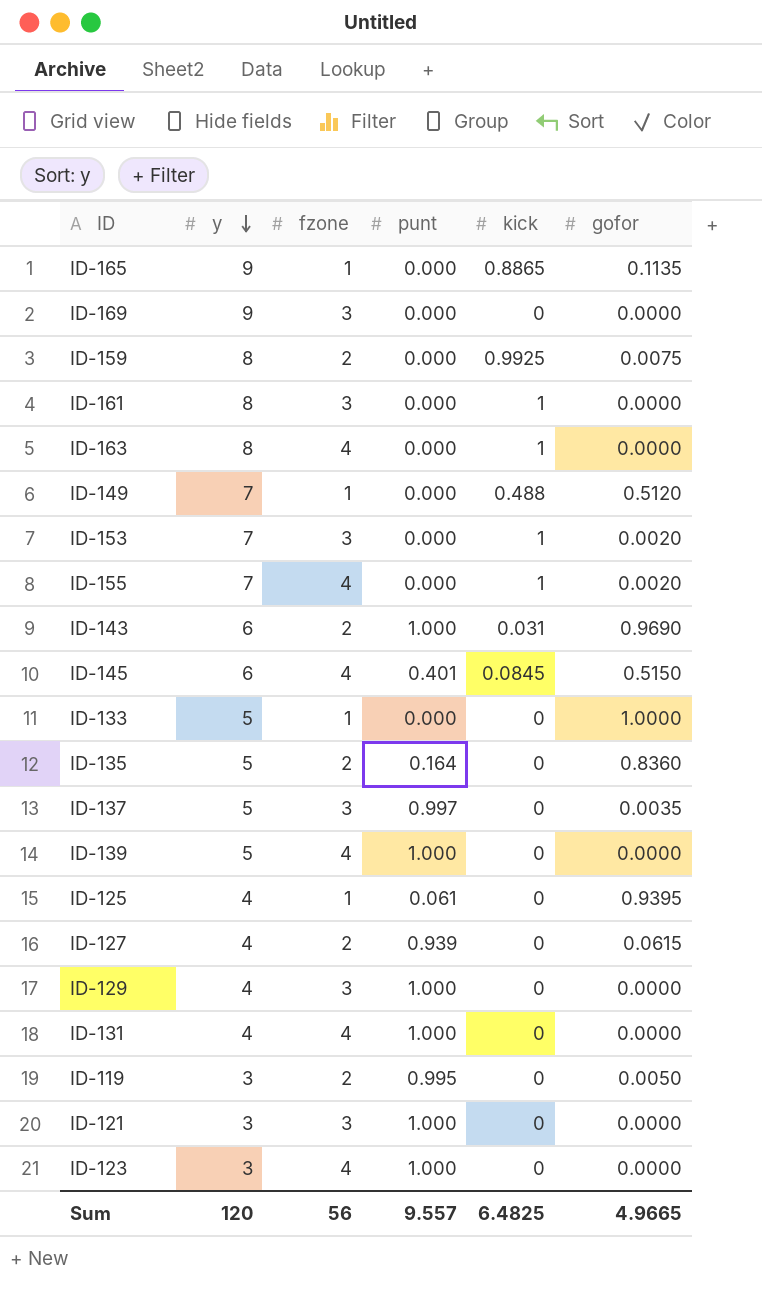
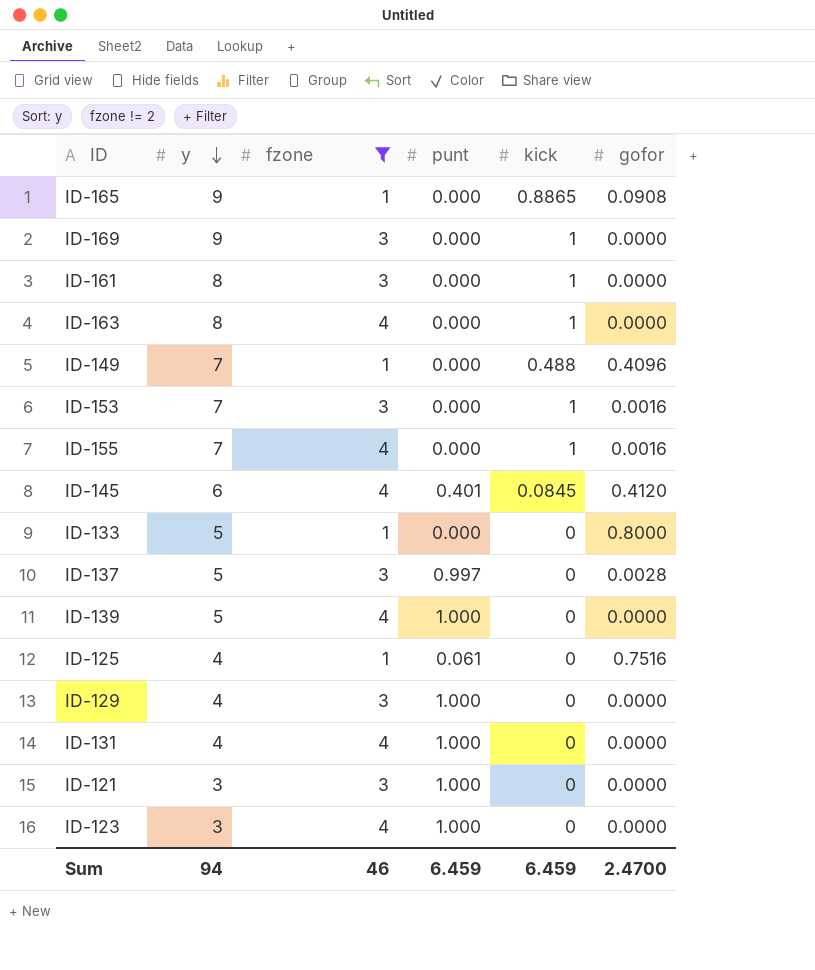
filter: none -> fzone != 2
ID-165 | gofor: 0.1135 -> 0.0908
ID-169 | kick: 0 -> 1
ID-149 | gofor: 0.5120 -> 0.4096
ID-153 | gofor: 0.0020 -> 0.0016
ID-155 | gofor: 0.0020 -> 0.0016
ID-145 | gofor: 0.5150 -> 0.4120
ID-133 | gofor: 1.0000 -> 0.8000
ID-137 | gofor: 0.0035 -> 0.0028
ID-125 | gofor: 0.9395 -> 0.7516
Sum | y: 120 -> 94
Sum | fzone: 56 -> 46
Sum | punt: 9.557 -> 6.459
Sum | kick: 6.4825 -> 6.459
Sum | gofor: 4.9665 -> 2.4700

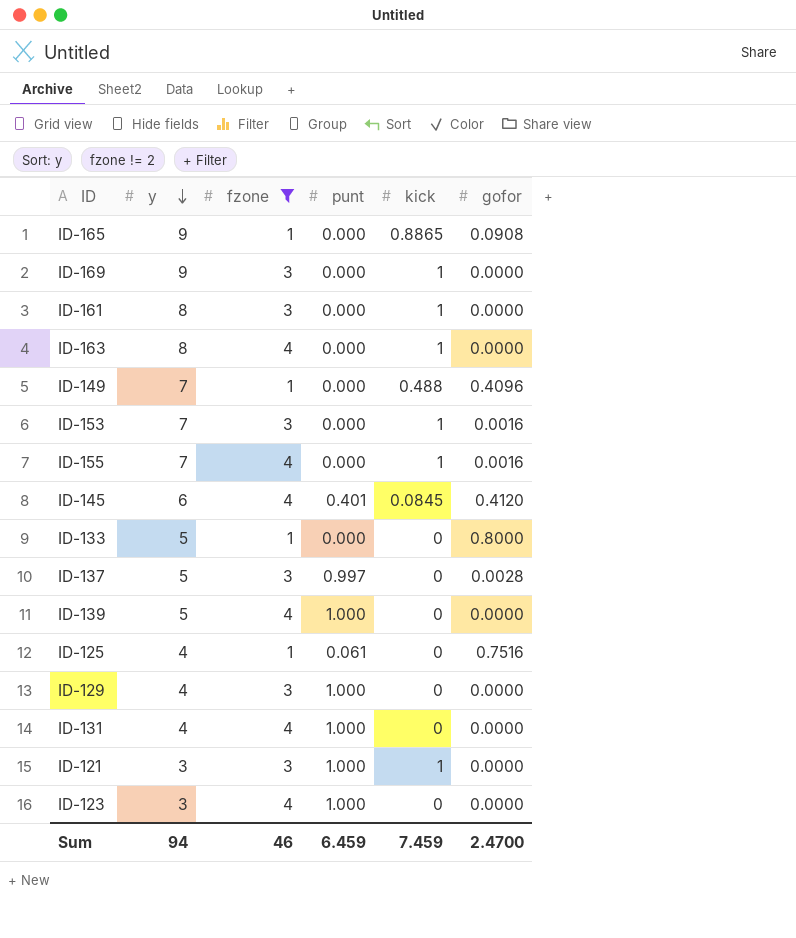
ID-121 | kick: 0 -> 1
Sum | kick: 6.459 -> 7.459

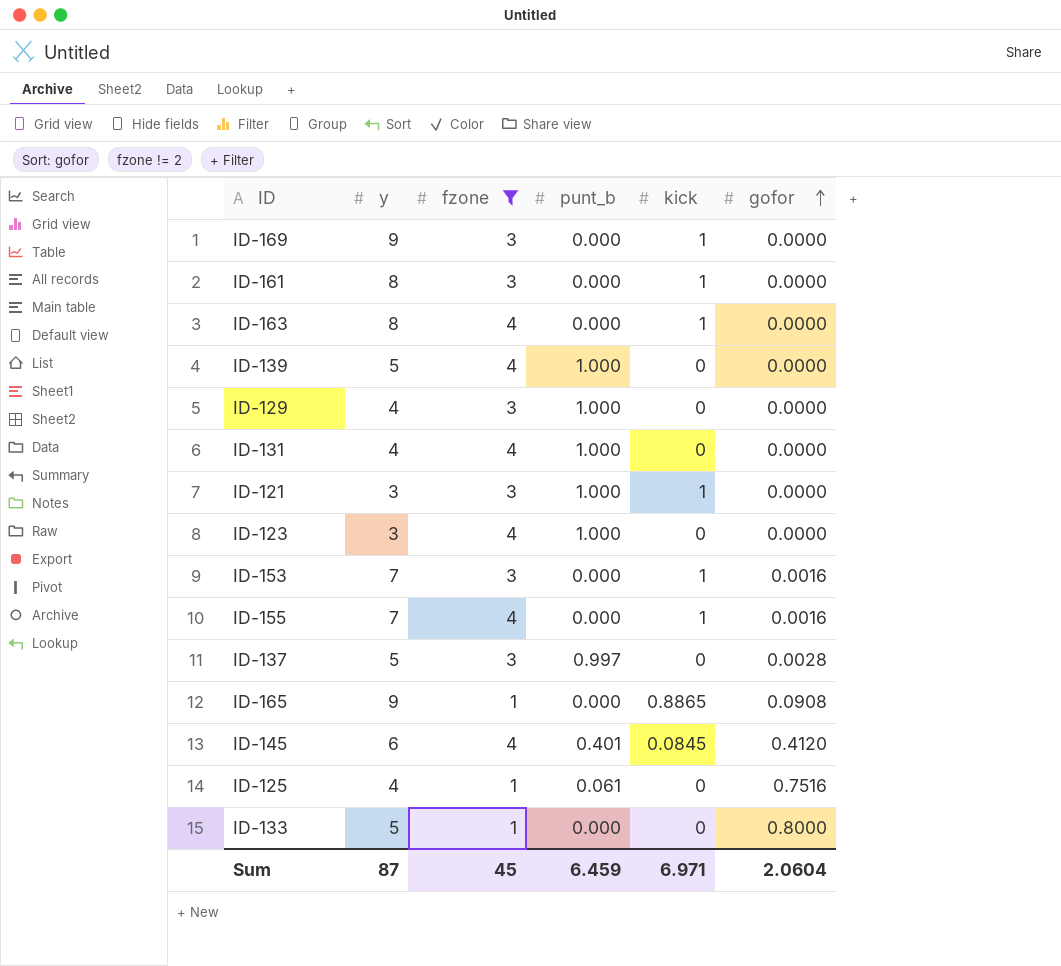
row order: y descending -> gofor ascending
column name: punt -> punt_b
row ID-149: 7 | 1 | 0.000 | 0.488 | 0.4096 -> none
Sum | y: 94 -> 87
Sum | fzone: 46 -> 45
Sum | kick: 7.459 -> 6.971
Sum | gofor: 2.4700 -> 2.0604

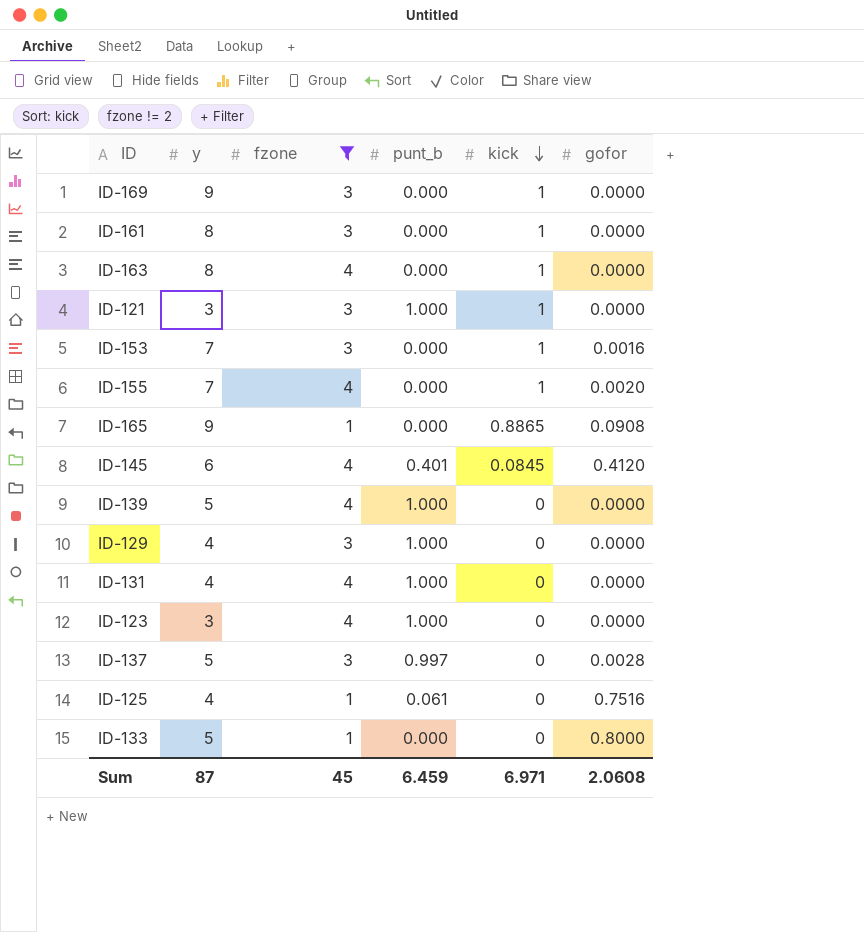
row order: gofor ascending -> kick descending
ID-155 | gofor: 0.0016 -> 0.0020
Sum | gofor: 2.0604 -> 2.0608

